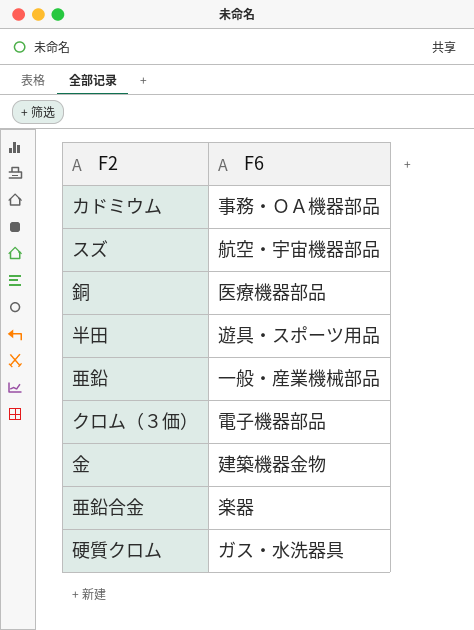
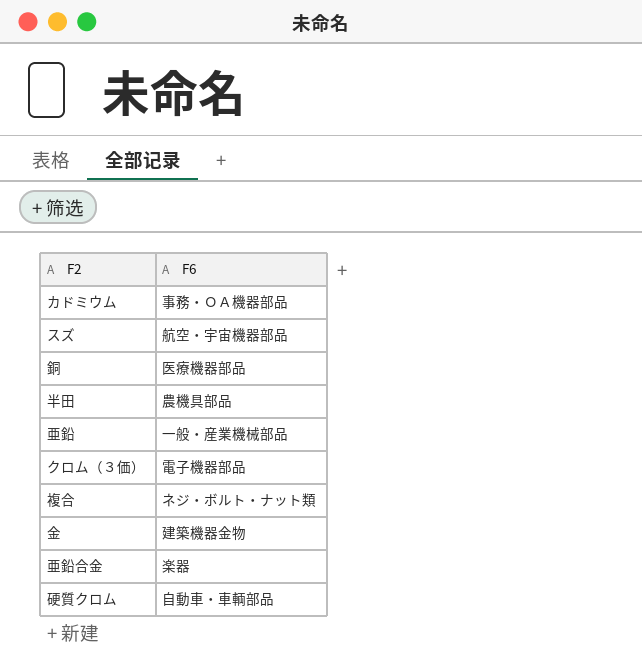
半田 | F6: 遊具・スポーツ用品 -> 農機具部品
row 複合: none -> ネジ・ボルト・ナット類
硬質クロム | F6: ガス・水洗器具 -> 自動車・車輌部品

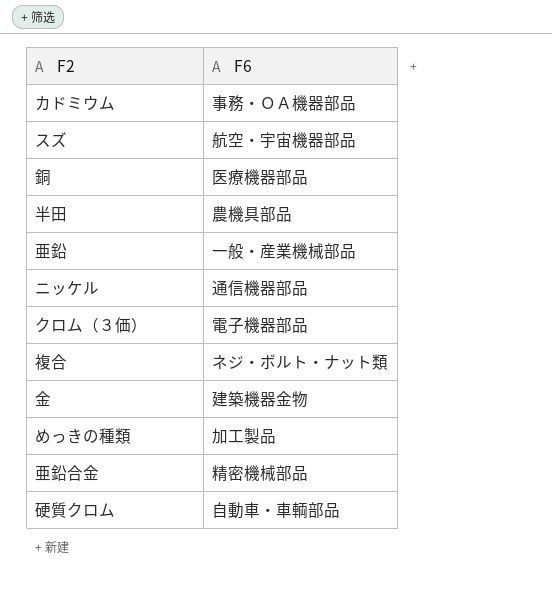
row ニッケル: none -> 通信機器部品
row めっきの種類: none -> 加工製品
亜鉛合金 | F6: 楽器 -> 精密機械部品

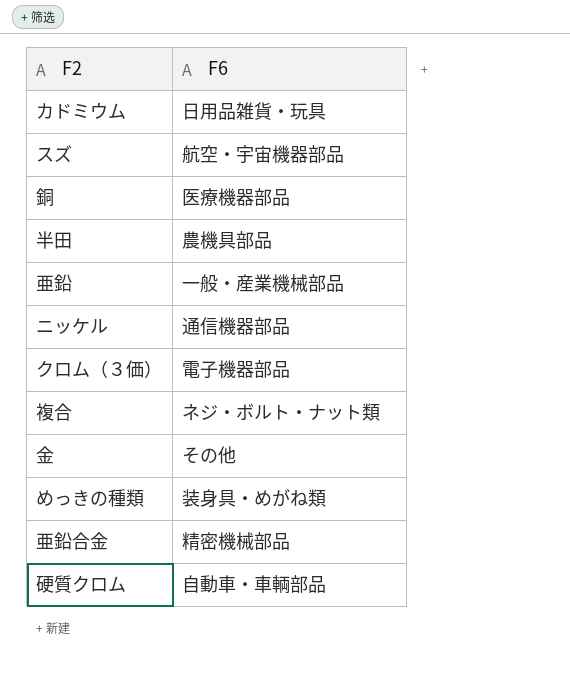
カドミウム | F6: 事務・ＯＡ機器部品 -> 日用品雑貨・玩具
金 | F6: 建築機器金物 -> その他
めっきの種類 | F6: 加工製品 -> 装身具・めがね類

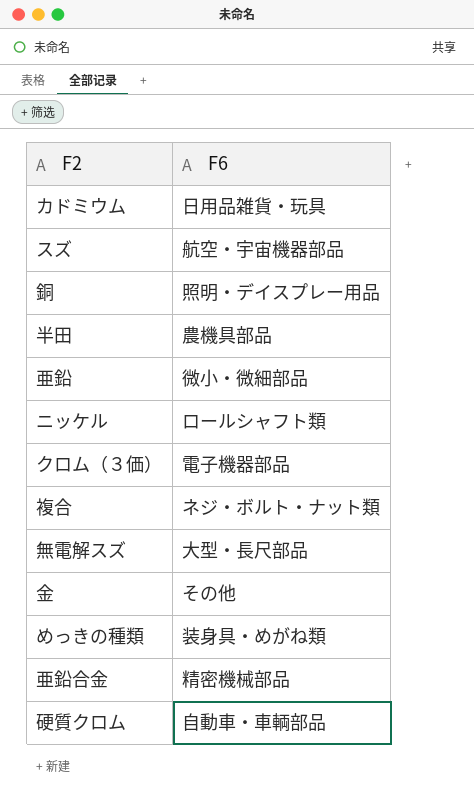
銅 | F6: 医療機器部品 -> 照明・デイスプレー用品
亜鉛 | F6: 一般・産業機械部品 -> 微小・微細部品
ニッケル | F6: 通信機器部品 -> ロールシャフト類
row 無電解スズ: none -> 大型・長尺部品

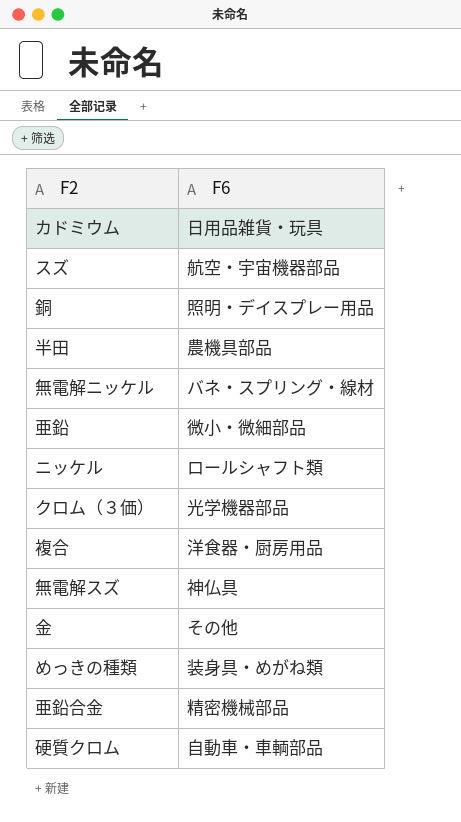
row 無電解ニッケル: none -> バネ・スプリング・線材
クロム（３価） | F6: 電子機器部品 -> 光学機器部品
複合 | F6: ネジ・ボルト・ナット類 -> 洋食器・厨房用品
無電解スズ | F6: 大型・長尺部品 -> 神仏具

